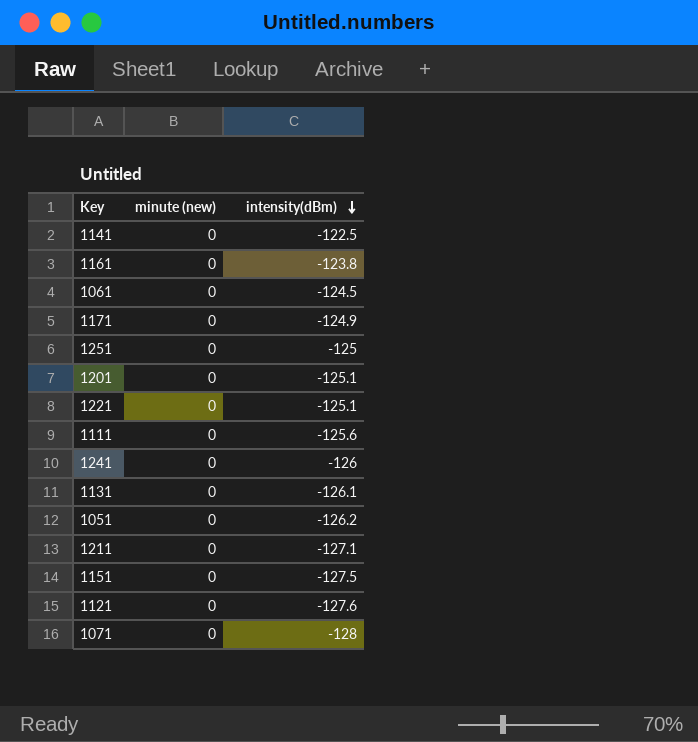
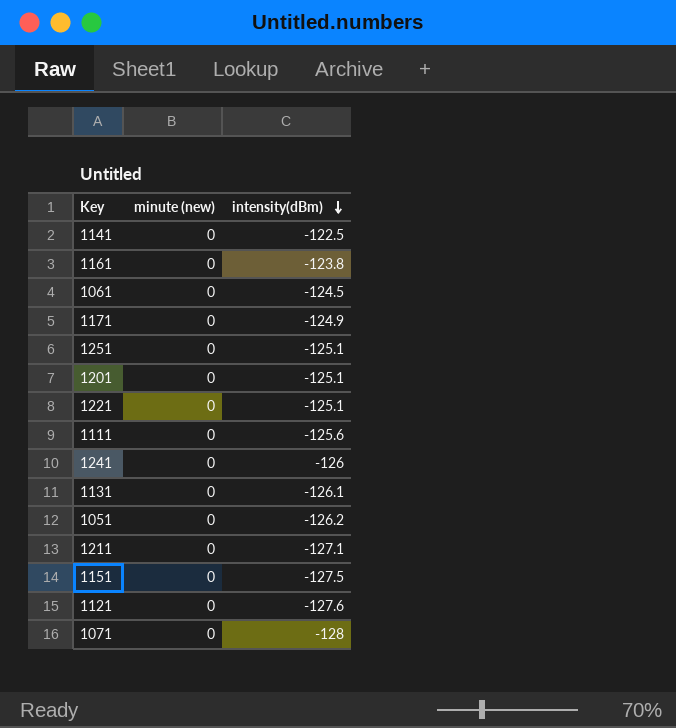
1251 | intensity(dBm): -125 -> -125.1

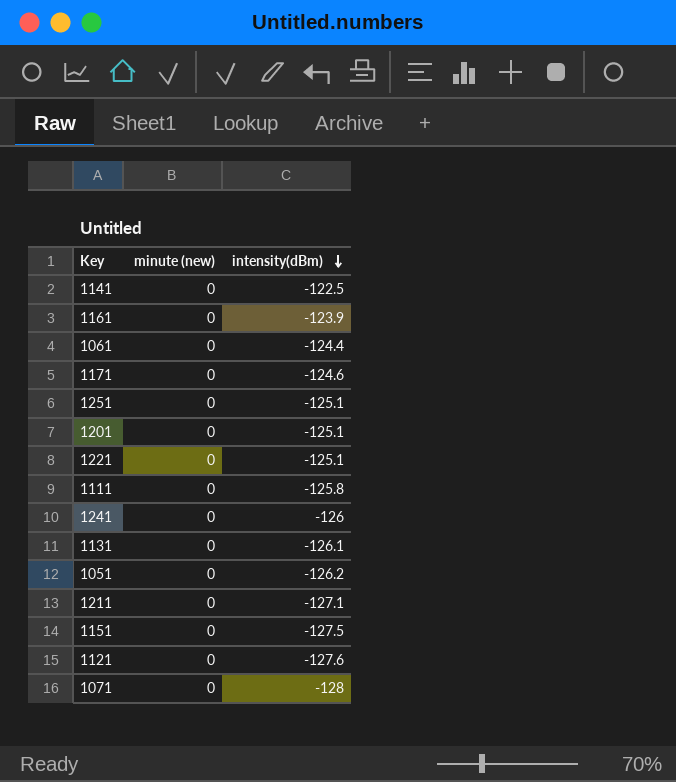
1161 | intensity(dBm): -123.8 -> -123.9
1061 | intensity(dBm): -124.5 -> -124.4
1171 | intensity(dBm): -124.9 -> -124.6
1111 | intensity(dBm): -125.6 -> -125.8

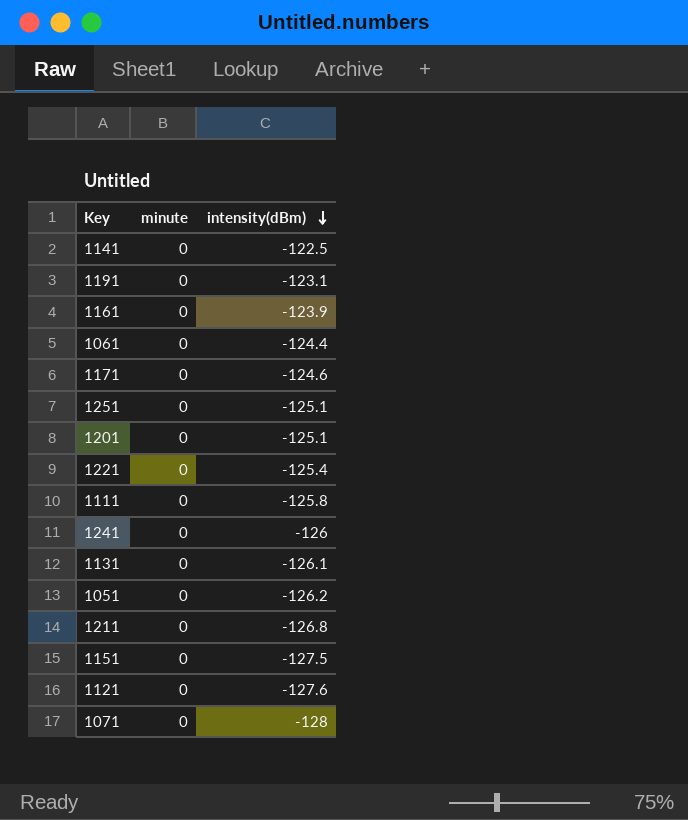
column name: minute (new) -> minute
row 1191: none -> 0 | -123.1
1221 | intensity(dBm): -125.1 -> -125.4
1211 | intensity(dBm): -127.1 -> -126.8

